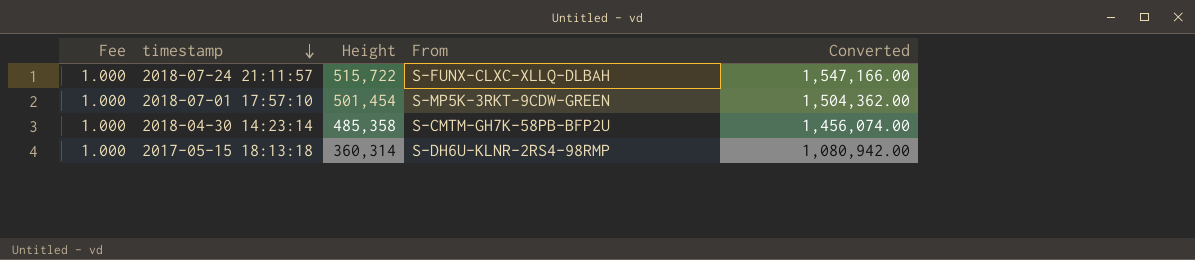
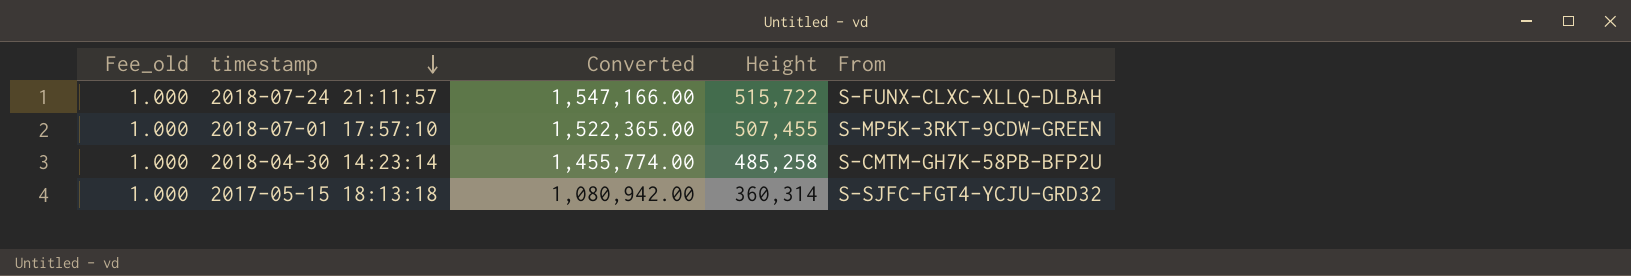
column name: Fee -> Fee_old
column Converted | position: 5 -> 3
2018-07-01 17:57:10 | Converted: 1,504,362.00 -> 1,522,365.00
2018-07-01 17:57:10 | Height: 501,454 -> 507,455
2018-04-30 14:23:14 | Converted: 1,456,074.00 -> 1,455,774.00
2018-04-30 14:23:14 | Height: 485,358 -> 485,258
2017-05-15 18:13:18 | From: S-DH6U-KLNR-2RS4-98RMP -> S-SJFC-FGT4-YCJU-GRD32

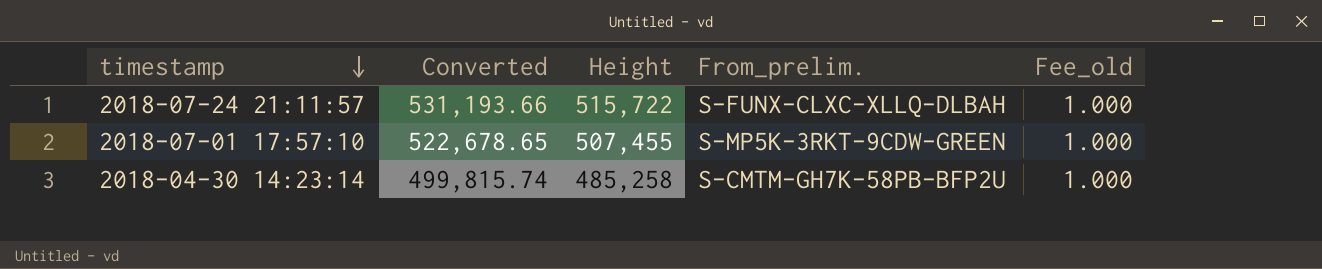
column Converted | formula: [Height] * 3 -> [Height] * 1.03
column name: From -> From_prelim.
column Fee_old | position: 1 -> 5
row 2017-05-15 18:13:18: 1.000 | 1,080,942.00 | 360,314 | S-SJFC-FGT4-YCJU-GRD32 -> none

